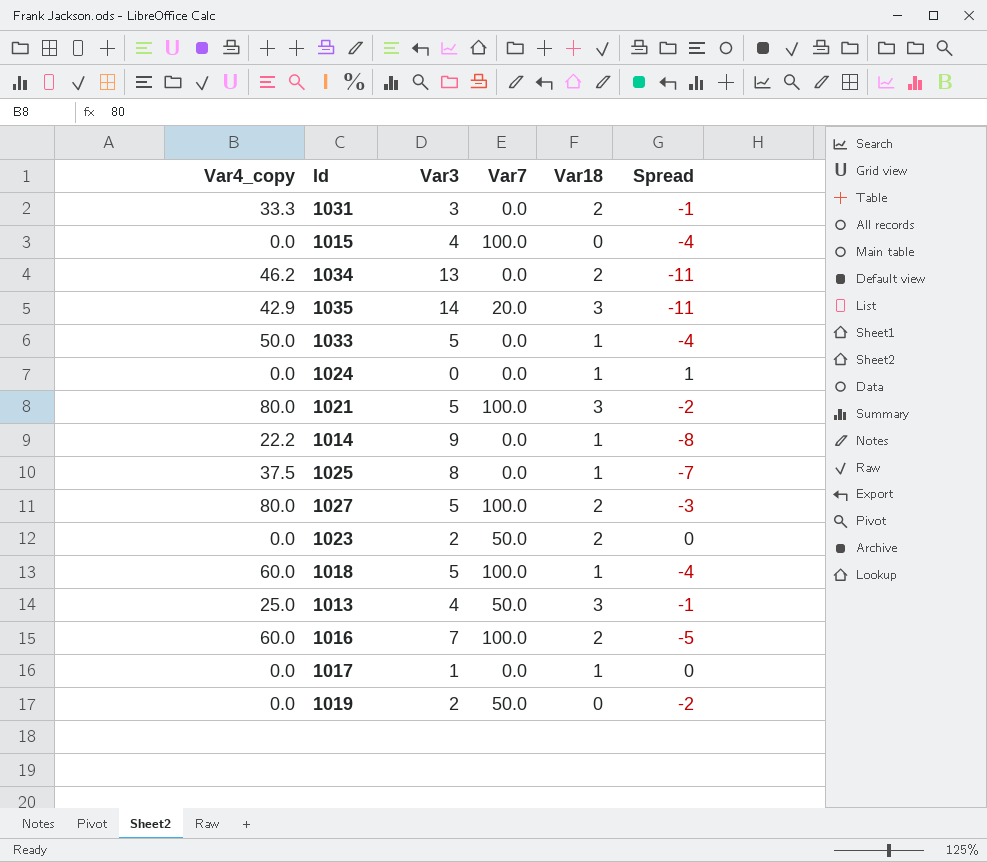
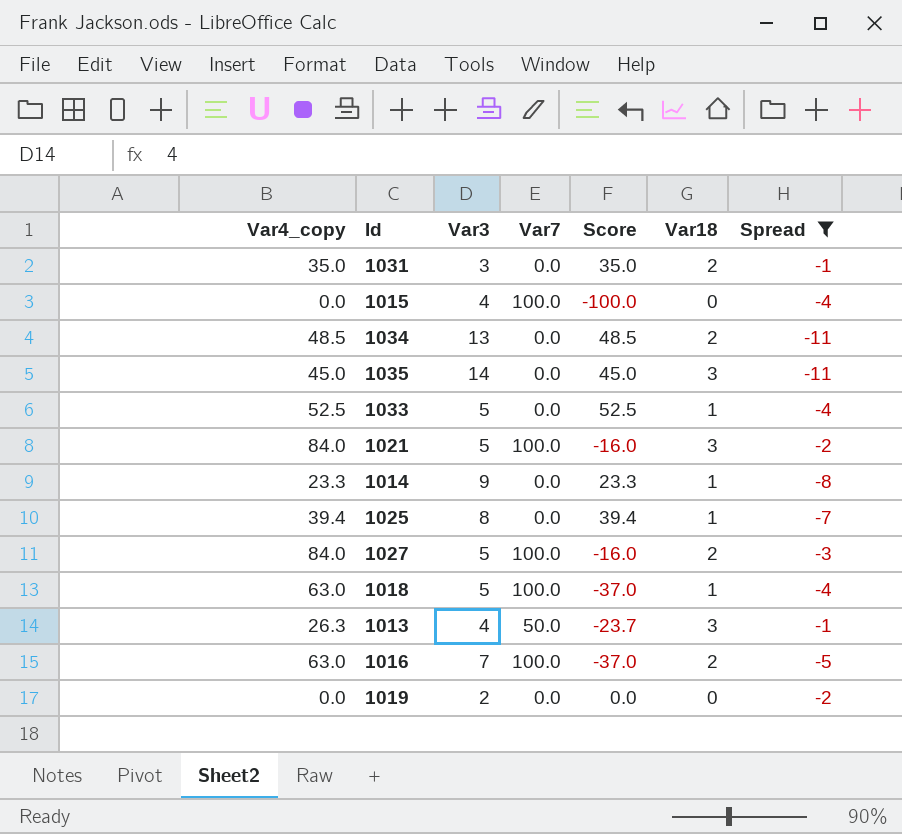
filter: none -> Spread <= -1
column Score | formula: none -> [Var4_copy] - [Var7]
1031 | Var4_copy: 33.3 -> 35.0
1034 | Var4_copy: 46.2 -> 48.5
1035 | Var4_copy: 42.9 -> 45.0
1035 | Var7: 20.0 -> 0.0
1033 | Var4_copy: 50.0 -> 52.5
1021 | Var4_copy: 80.0 -> 84.0
1014 | Var4_copy: 22.2 -> 23.3
1025 | Var4_copy: 37.5 -> 39.4
1027 | Var4_copy: 80.0 -> 84.0
1018 | Var4_copy: 60.0 -> 63.0
1013 | Var4_copy: 25.0 -> 26.3
1016 | Var4_copy: 60.0 -> 63.0
1019 | Var7: 50.0 -> 0.0

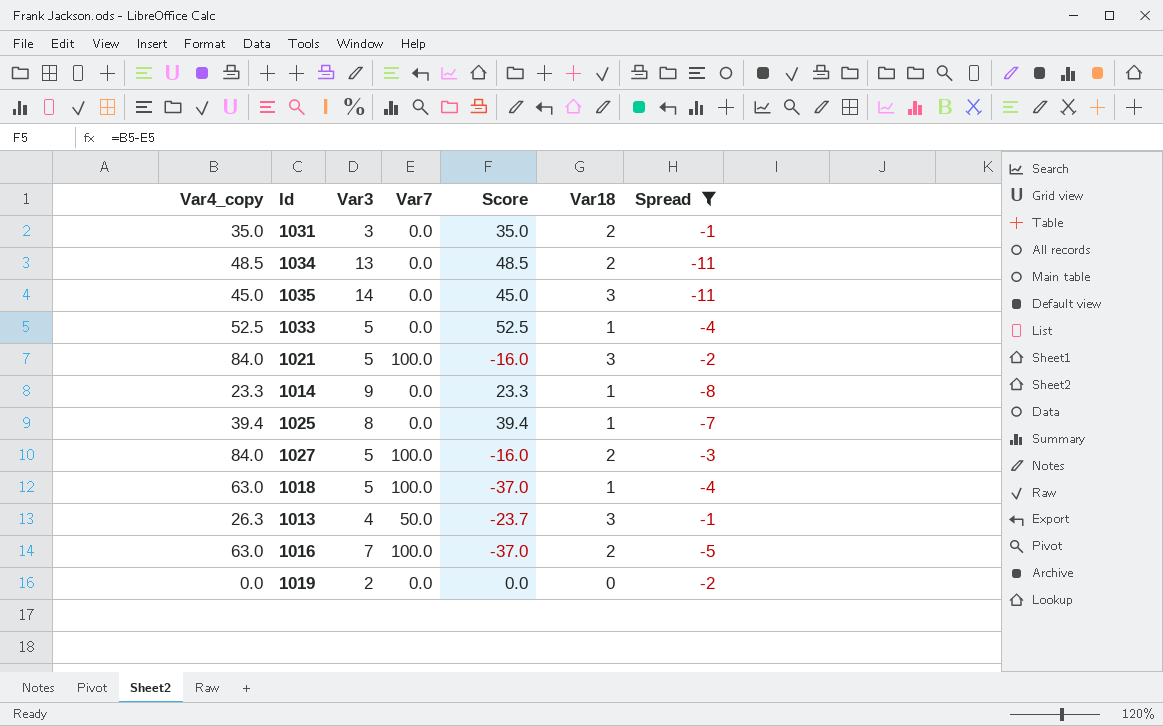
row 1015: 0.0 | 4 | 100.0 | -100.0 | 0 | -4 -> none

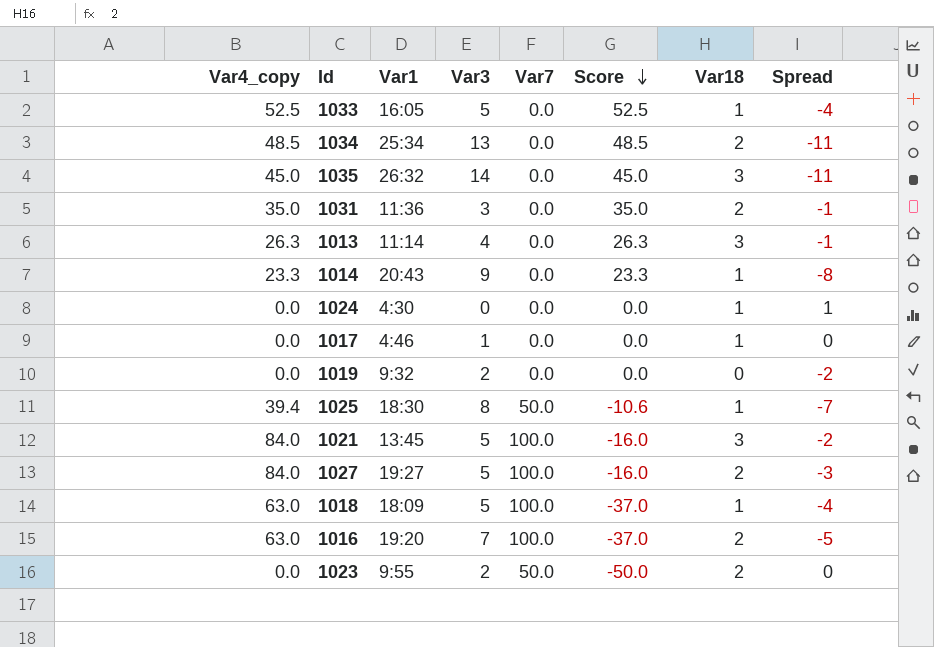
filter: Spread <= -1 -> none
row order: none -> Score descending
column Var1 | position: none -> 3
1013 | Var7: 50.0 -> 0.0
1013 | Score: -23.7 -> 26.3
1025 | Var7: 0.0 -> 50.0
1025 | Score: 39.4 -> -10.6

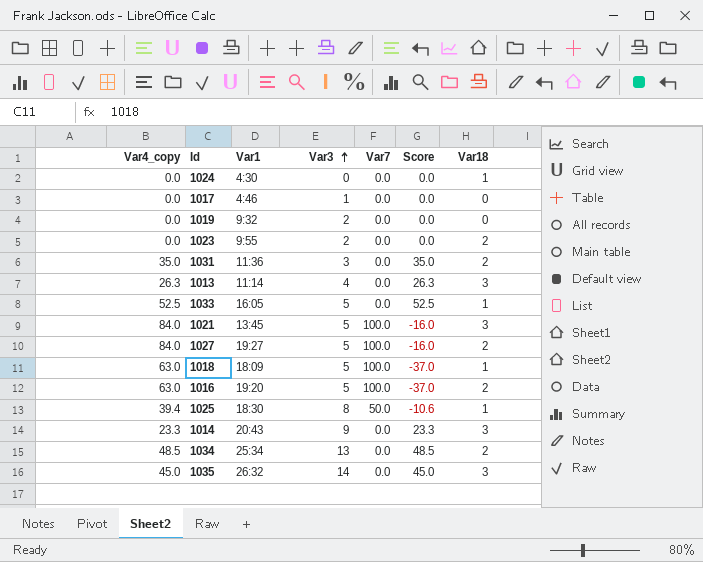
row order: Score descending -> Var3 ascending
column Spread | formula: [Var18] - [Var3] -> none
1017 | Var18: 1 -> 0
1023 | Var7: 50.0 -> 0.0
1023 | Score: -50.0 -> 0.0
1016 | Var3: 7 -> 5
1014 | Var18: 1 -> 3

